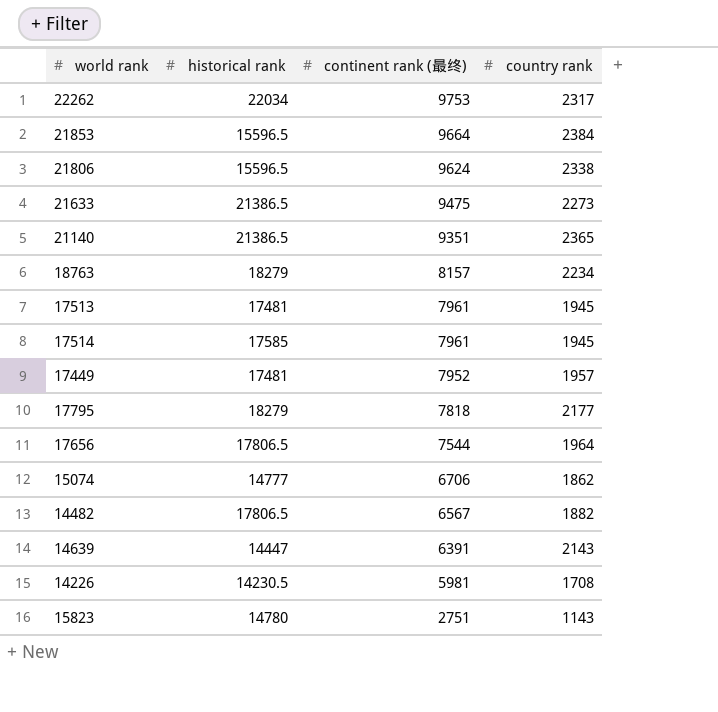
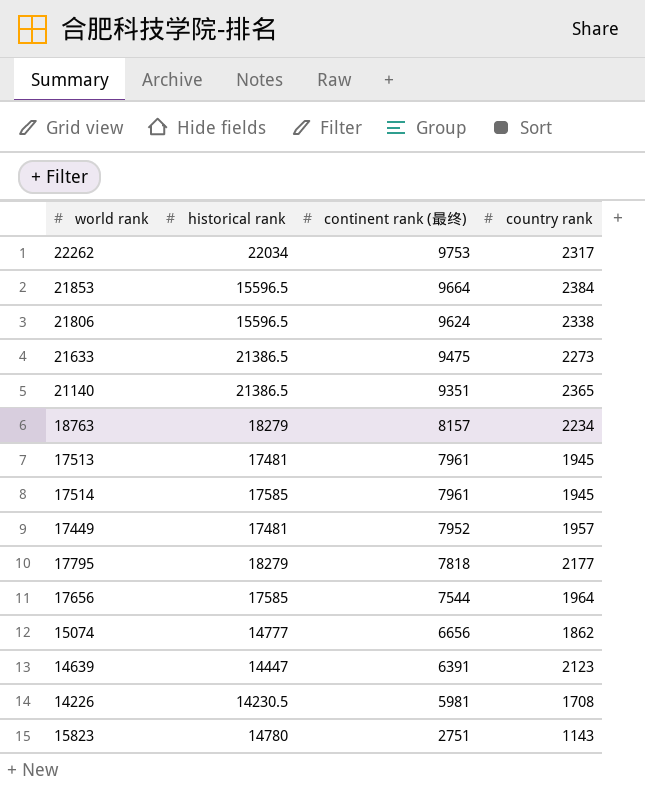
row 14482: 17806.5 | 6567 | 1882 -> none
17656 | historical rank: 17806.5 -> 17585
15074 | continent rank (最终): 6706 -> 6656
14639 | country rank: 2143 -> 2123

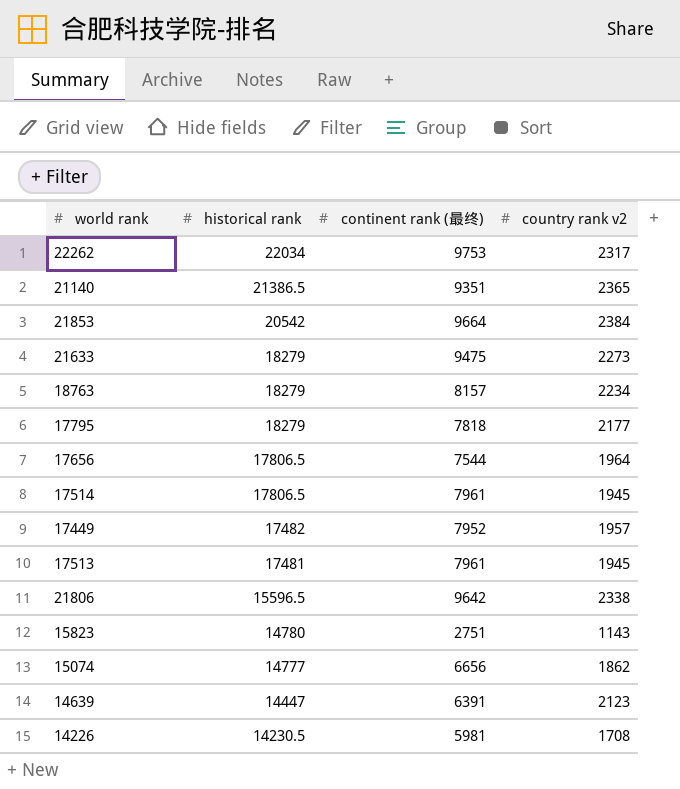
row order: continent rank (最终) descending -> historical rank descending
column name: country rank -> country rank v2
21853 | historical rank: 15596.5 -> 20542
21633 | historical rank: 21386.5 -> 18279
17656 | historical rank: 17585 -> 17806.5
17514 | historical rank: 17585 -> 17806.5
17449 | historical rank: 17481 -> 17482
21806 | continent rank (最终): 9624 -> 9642

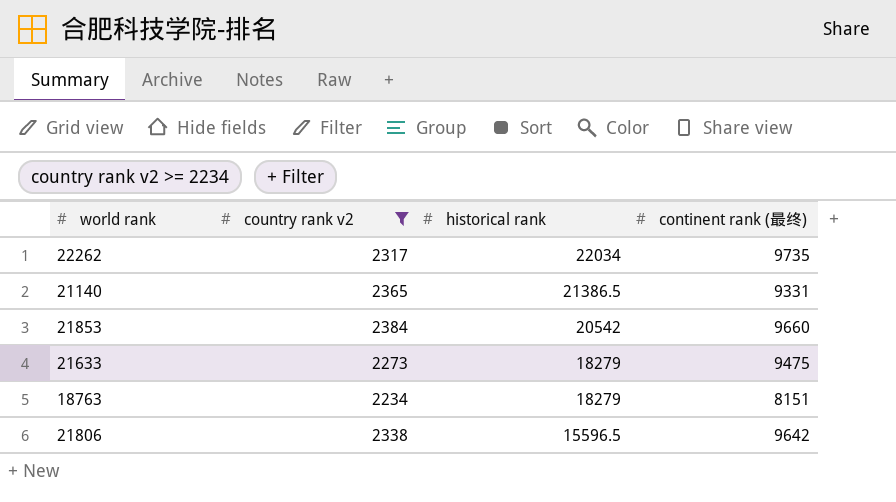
filter: none -> country rank v2 >= 2234
column country rank v2 | position: 4 -> 2
22262 | continent rank (最终): 9753 -> 9735
21140 | continent rank (最终): 9351 -> 9331
21853 | continent rank (最终): 9664 -> 9660
18763 | continent rank (最终): 8157 -> 8151

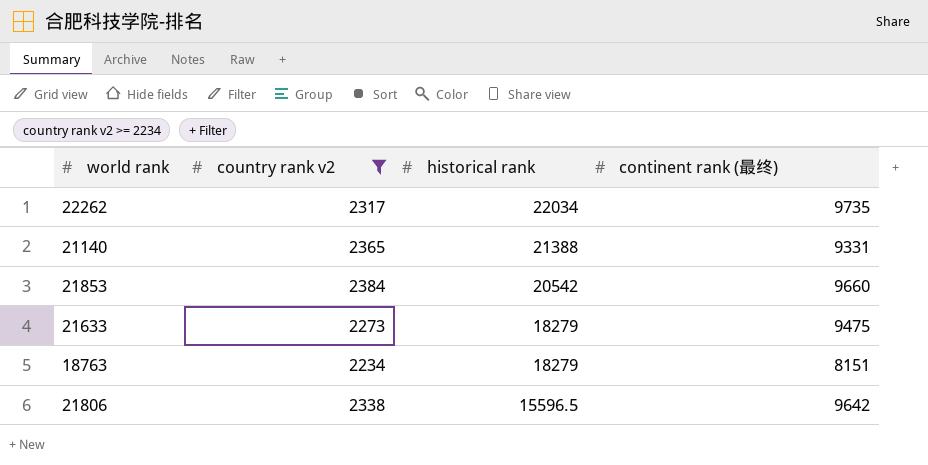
21140 | historical rank: 21386.5 -> 21388

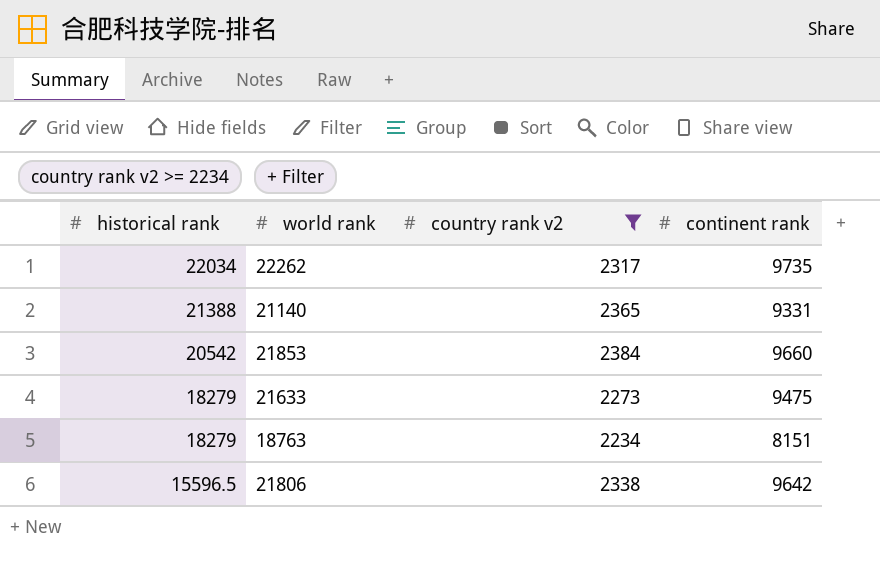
column historical rank | position: 3 -> 1
column name: continent rank (最终) -> continent rank

